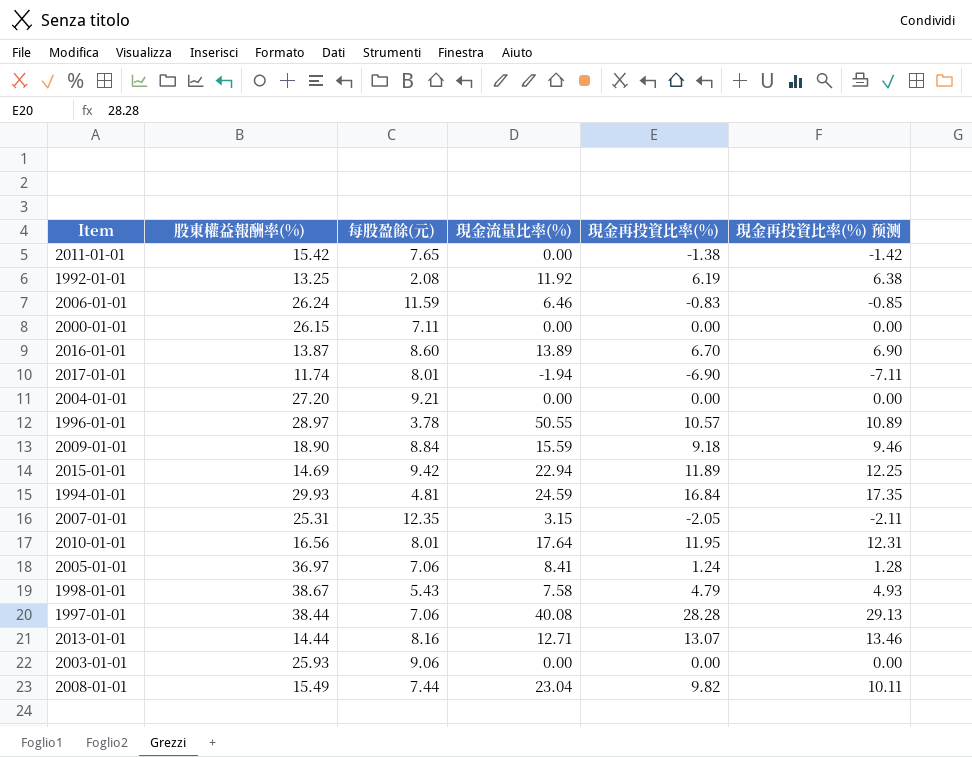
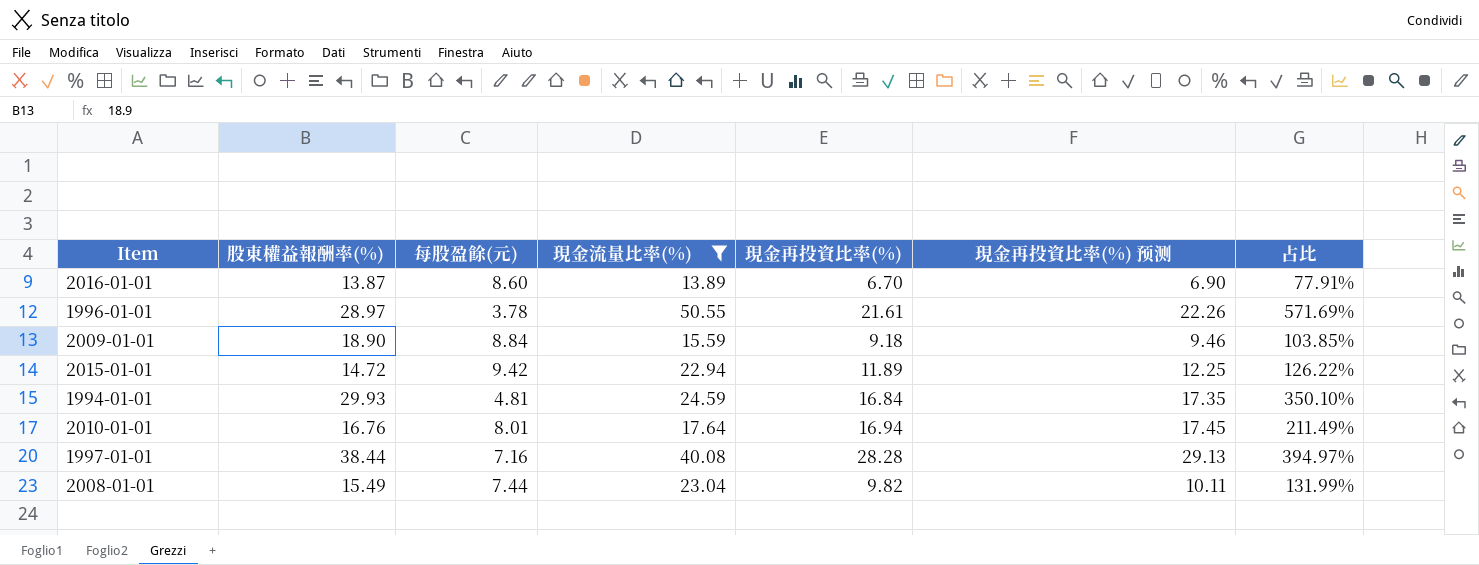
filter: none -> 現金流量比率(%) >= 13.89
column 占比 | formula: none -> [現金再投資比率(%)] / [每股盈餘(元)]
1996-01-01 | 現金再投資比率(%): 10.57 -> 21.61
1996-01-01 | 現金再投資比率(%) 预测: 10.89 -> 22.26
2015-01-01 | 股東權益報酬率(%): 14.69 -> 14.72
2010-01-01 | 股東權益報酬率(%): 16.56 -> 16.76
2010-01-01 | 現金再投資比率(%): 11.95 -> 16.94
2010-01-01 | 現金再投資比率(%) 预测: 12.31 -> 17.45
1997-01-01 | 每股盈餘(元): 7.06 -> 7.16

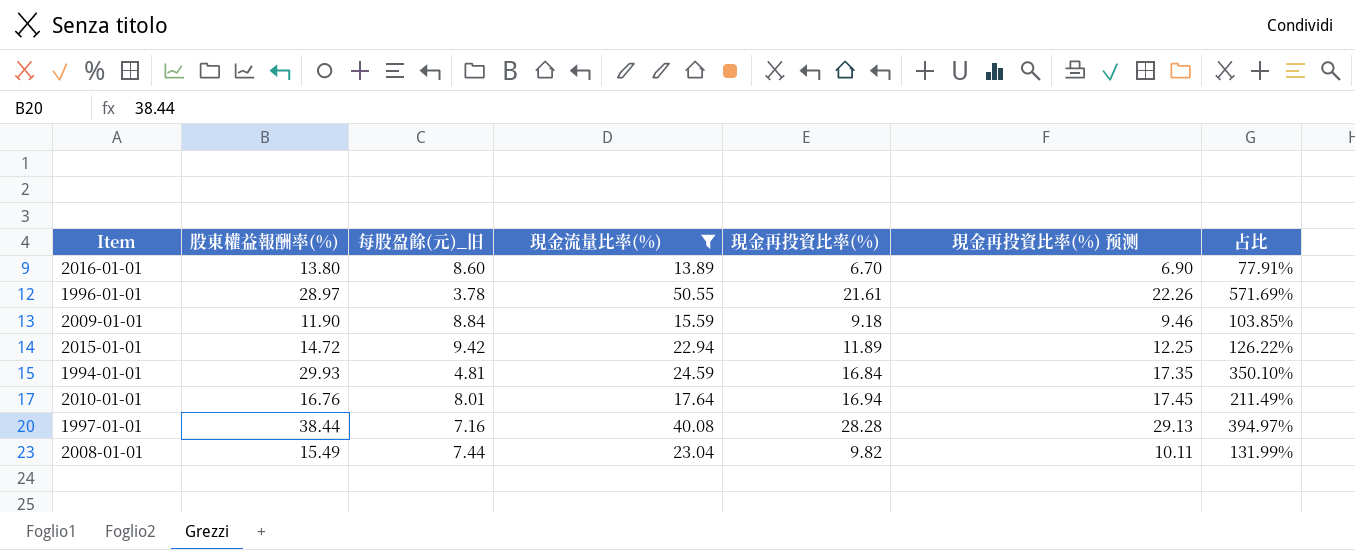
column name: 每股盈餘(元) -> 每股盈餘(元)_旧
2016-01-01 | 股東權益報酬率(%): 13.87 -> 13.80
2009-01-01 | 股東權益報酬率(%): 18.90 -> 11.90

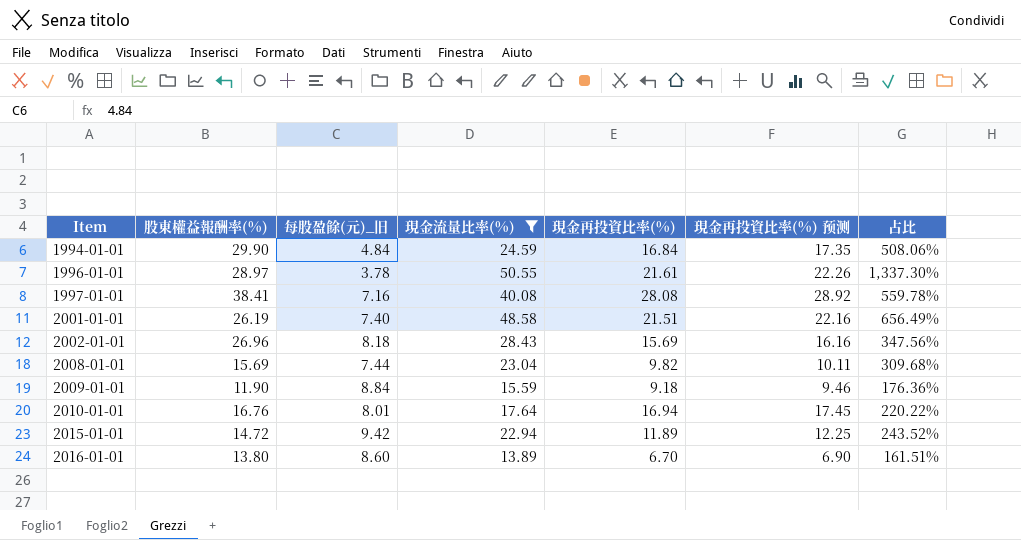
row order: none -> Item ascending
column 占比 | formula: [現金再投資比率(%)] / [每股盈餘(元)_旧] -> [現金流量比率(%)] / [每股盈餘(元)_旧]
1994-01-01 | 股東權益報酬率(%): 29.93 -> 29.90
1994-01-01 | 每股盈餘(元)_旧: 4.81 -> 4.84
1997-01-01 | 股東權益報酬率(%): 38.44 -> 38.41
1997-01-01 | 現金再投資比率(%): 28.28 -> 28.08
1997-01-01 | 現金再投資比率(%) 预测: 29.13 -> 28.92
row 2001-01-01: none -> 26.19 | 7.40 | 48.58 | 21.51 | 22.16 | 656.49%
row 2002-01-01: none -> 26.96 | 8.18 | 28.43 | 15.69 | 16.16 | 347.56%
2008-01-01 | 股東權益報酬率(%): 15.49 -> 15.69

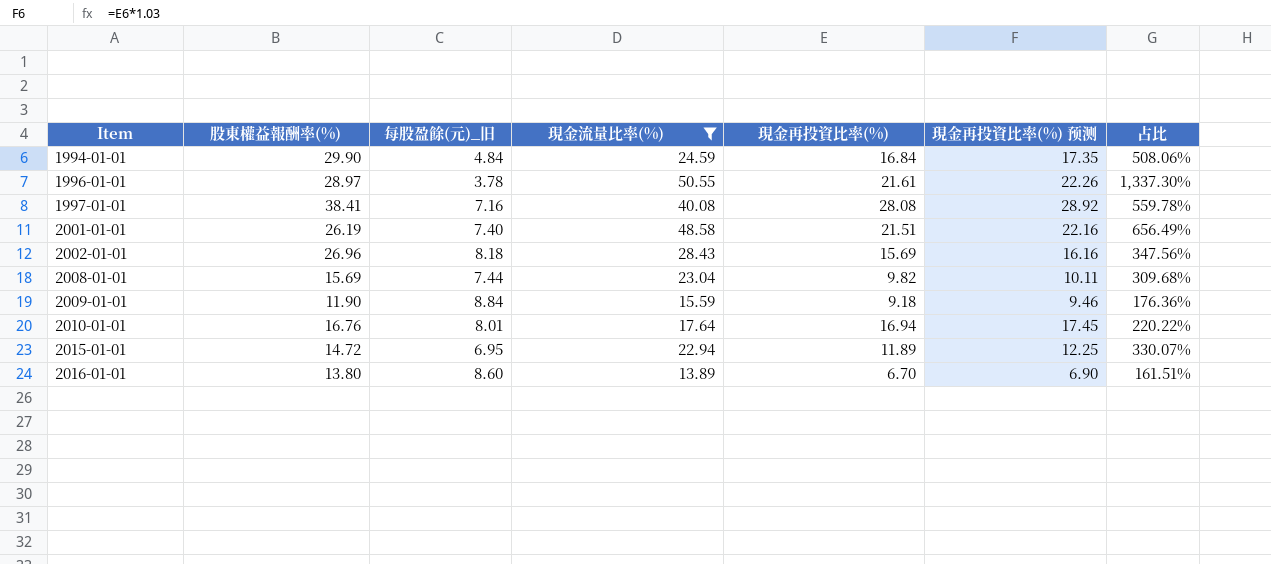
2015-01-01 | 每股盈餘(元)_旧: 9.42 -> 6.95
2015-01-01 | 占比: 243.52% -> 330.07%

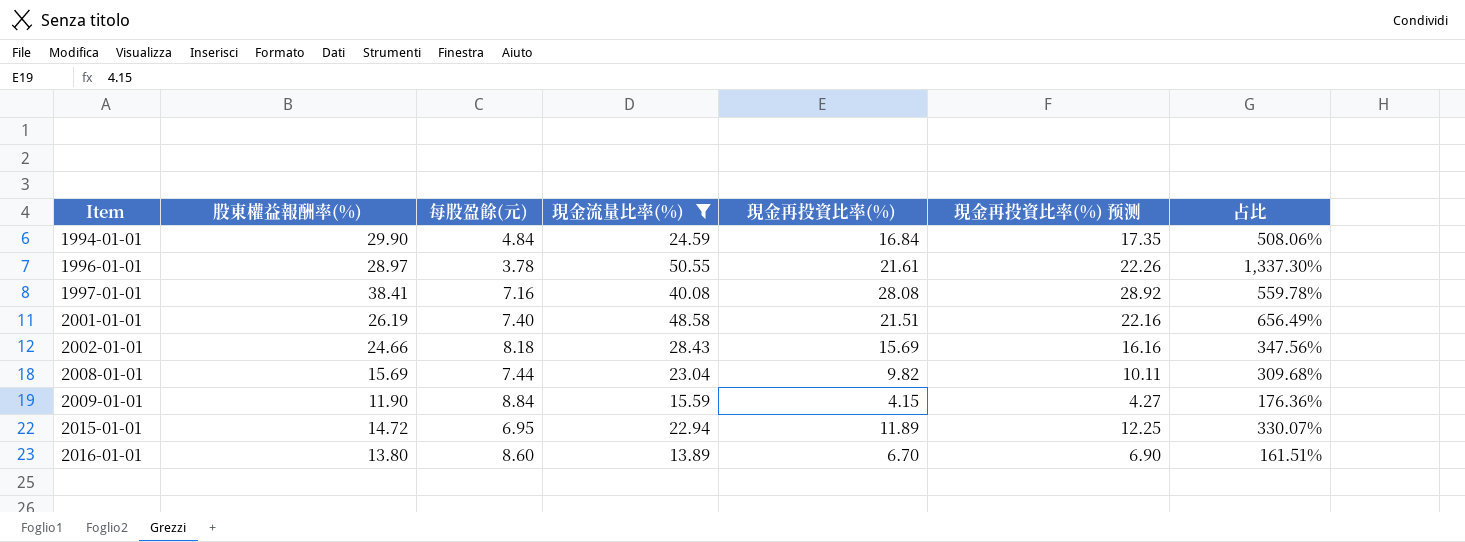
column name: 每股盈餘(元)_旧 -> 每股盈餘(元)
row 2010-01-01: 16.76 | 8.01 | 17.64 | 16.94 | 17.45 | 220.22% -> none
2002-01-01 | 股東權益報酬率(%): 26.96 -> 24.66
2009-01-01 | 現金再投資比率(%): 9.18 -> 4.15
2009-01-01 | 現金再投資比率(%) 预测: 9.46 -> 4.27

